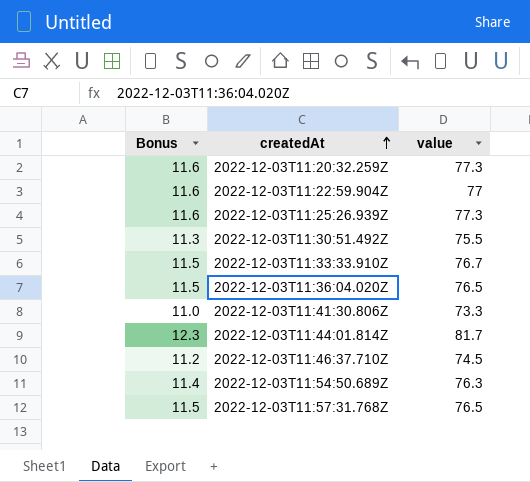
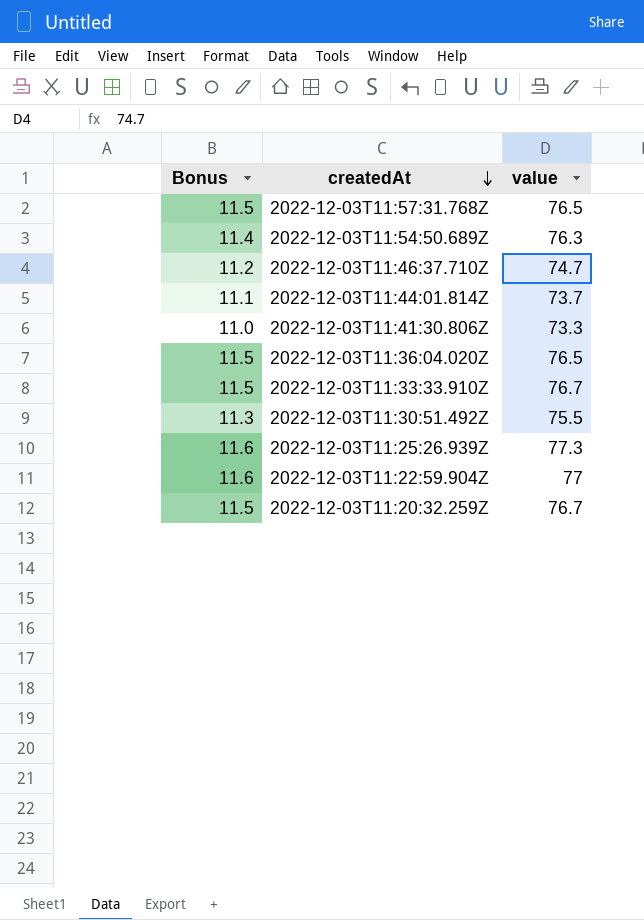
row order: createdAt ascending -> createdAt descending
2022-12-03T11:46:37.710Z | value: 74.5 -> 74.7
2022-12-03T11:44:01.814Z | Bonus: 12.3 -> 11.1
2022-12-03T11:44:01.814Z | value: 81.7 -> 73.7
2022-12-03T11:20:32.259Z | Bonus: 11.6 -> 11.5
2022-12-03T11:20:32.259Z | value: 77.3 -> 76.7

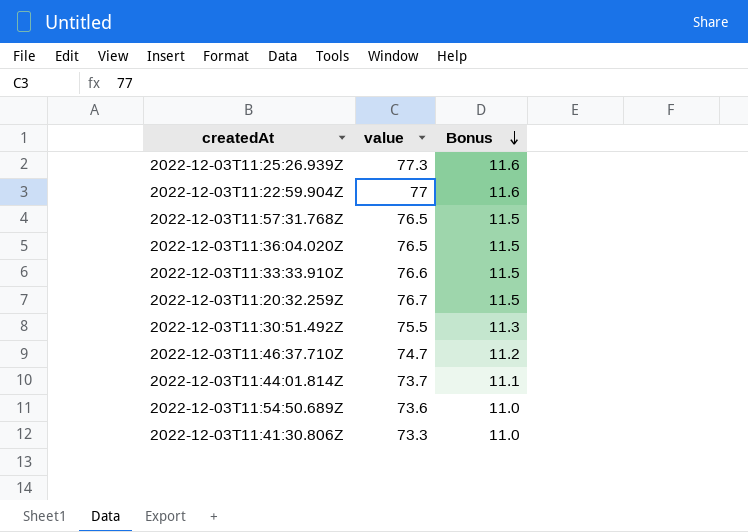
row order: createdAt descending -> Bonus descending
column Bonus | position: 1 -> 3
2022-12-03T11:33:33.910Z | value: 76.7 -> 76.6
2022-12-03T11:54:50.689Z | value: 76.3 -> 73.6
2022-12-03T11:54:50.689Z | Bonus: 11.4 -> 11.0

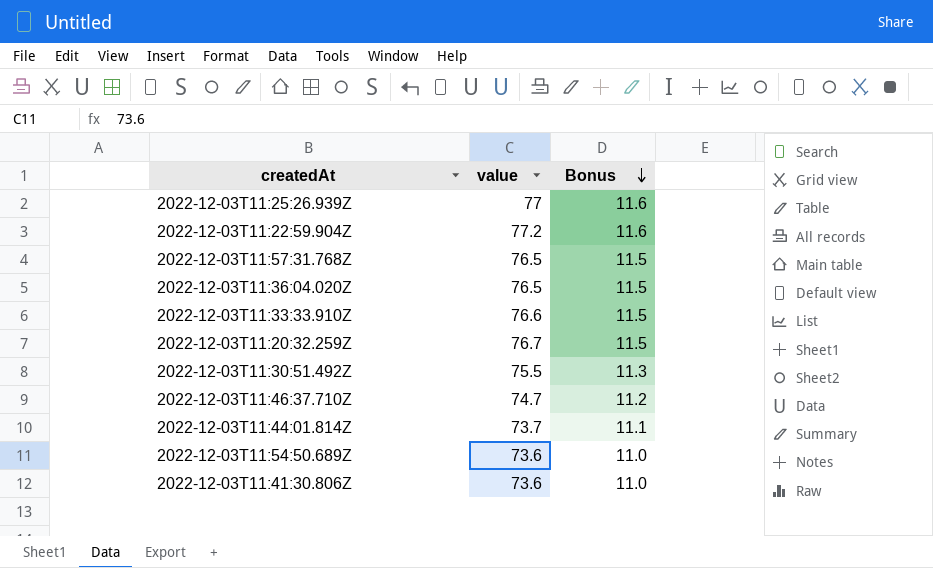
2022-12-03T11:25:26.939Z | value: 77.3 -> 77
2022-12-03T11:22:59.904Z | value: 77 -> 77.2
2022-12-03T11:41:30.806Z | value: 73.3 -> 73.6

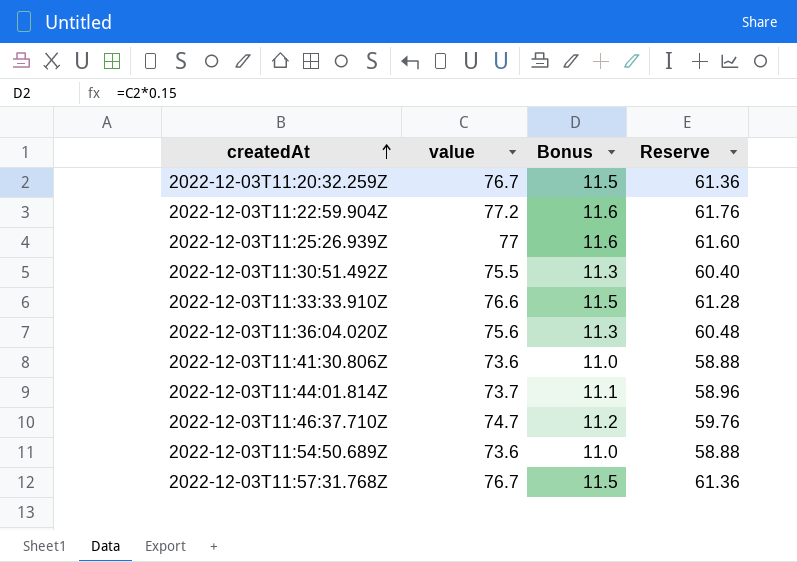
row order: Bonus descending -> createdAt ascending
column Reserve | formula: none -> [value] * 0.8
2022-12-03T11:36:04.020Z | value: 76.5 -> 75.6
2022-12-03T11:36:04.020Z | Bonus: 11.5 -> 11.3
2022-12-03T11:57:31.768Z | value: 76.5 -> 76.7

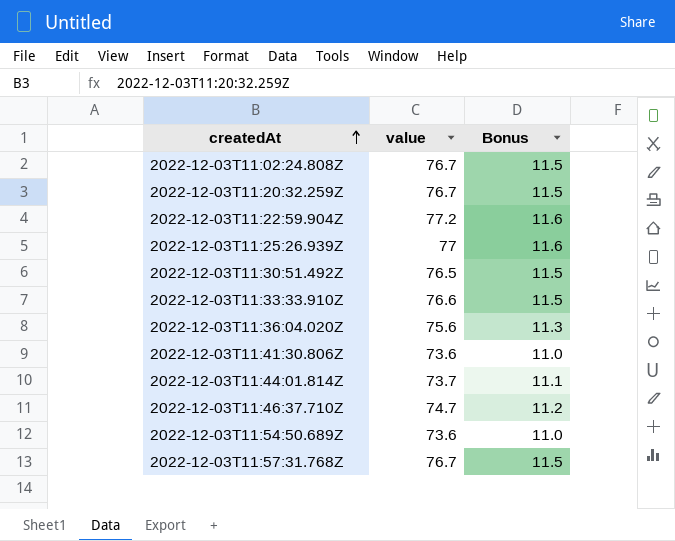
column Reserve | formula: [value] * 0.8 -> none
row 2022-12-03T11:02:24.808Z: none -> 76.7 | 11.5
2022-12-03T11:30:51.492Z | value: 75.5 -> 76.5
2022-12-03T11:30:51.492Z | Bonus: 11.3 -> 11.5

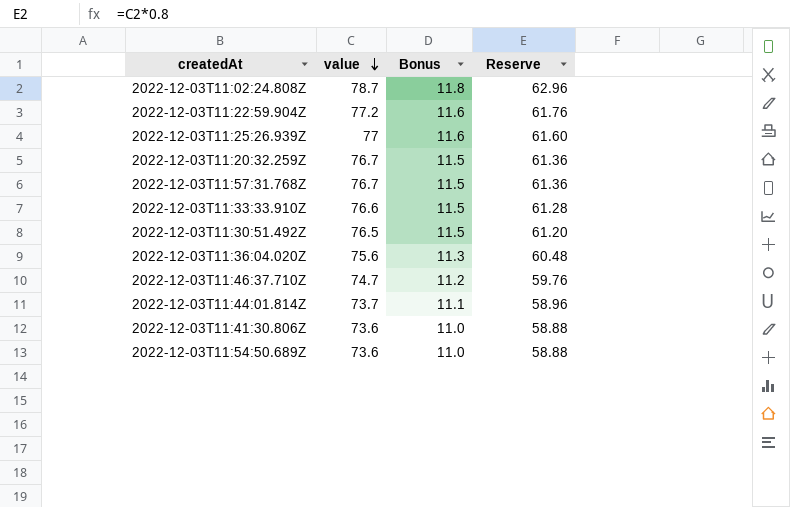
row order: createdAt ascending -> value descending
column Reserve | formula: none -> [value] * 0.8
2022-12-03T11:02:24.808Z | value: 76.7 -> 78.7
2022-12-03T11:02:24.808Z | Bonus: 11.5 -> 11.8

